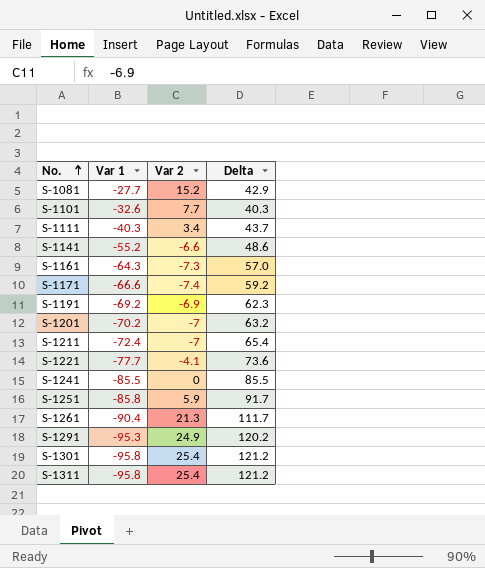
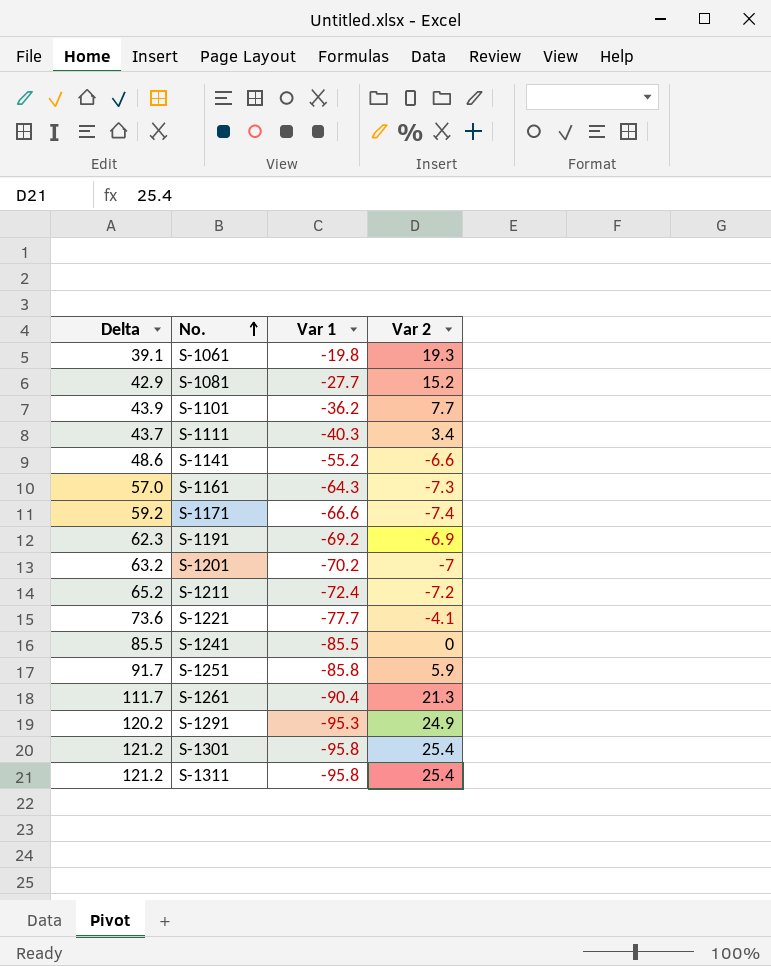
column Delta | position: 4 -> 1
row S-1061: none -> 39.1 | -19.8 | 19.3
S-1101 | Delta: 40.3 -> 43.9
S-1101 | Var 1: -32.6 -> -36.2
S-1211 | Delta: 65.4 -> 65.2
S-1211 | Var 2: -7 -> -7.2

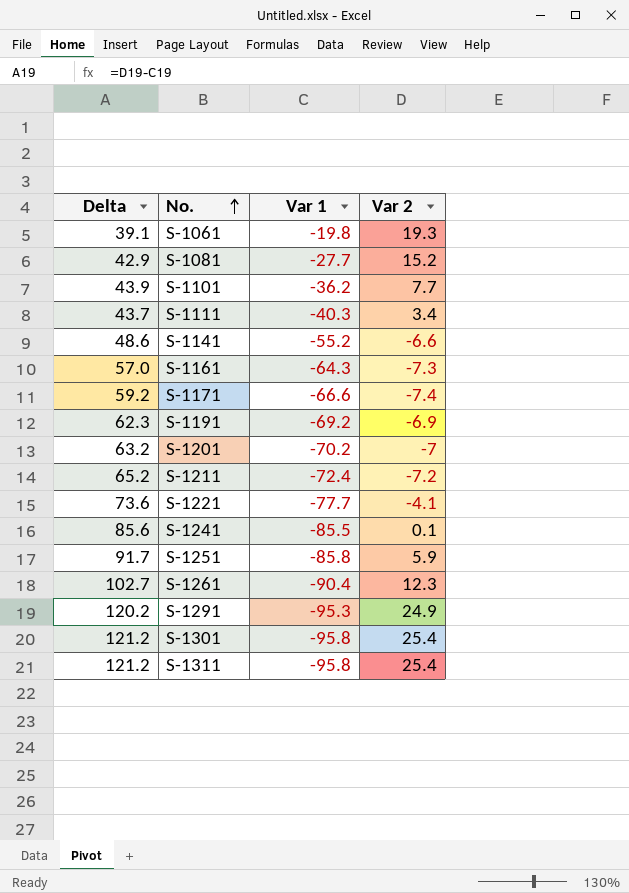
S-1241 | Delta: 85.5 -> 85.6
S-1241 | Var 2: 0 -> 0.1
S-1261 | Delta: 111.7 -> 102.7
S-1261 | Var 2: 21.3 -> 12.3

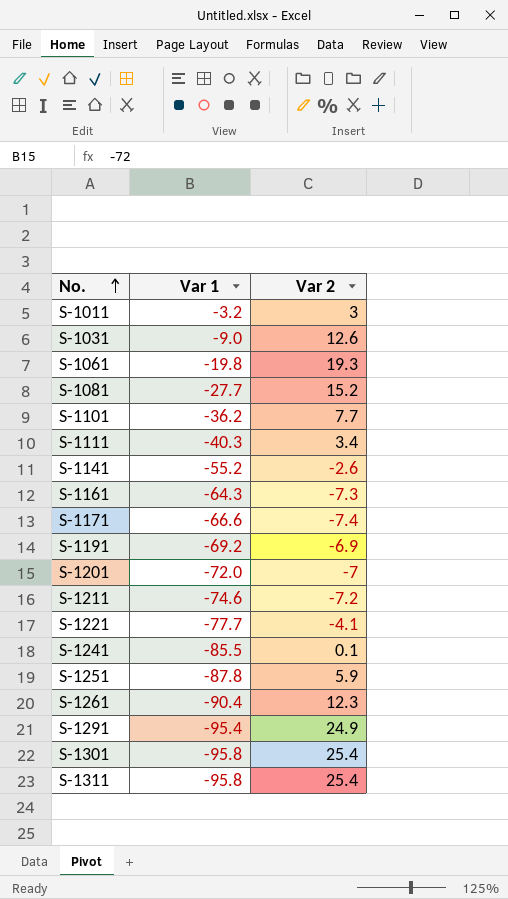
column Delta | formula: [Var 2] - [Var 1] -> none
row S-1011: none -> -3.2 | 3
row S-1031: none -> -9.0 | 12.6
S-1141 | Var 2: -6.6 -> -2.6
S-1201 | Var 1: -70.2 -> -72.0
S-1211 | Var 1: -72.4 -> -74.6
S-1251 | Var 1: -85.8 -> -87.8
S-1291 | Var 1: -95.3 -> -95.4

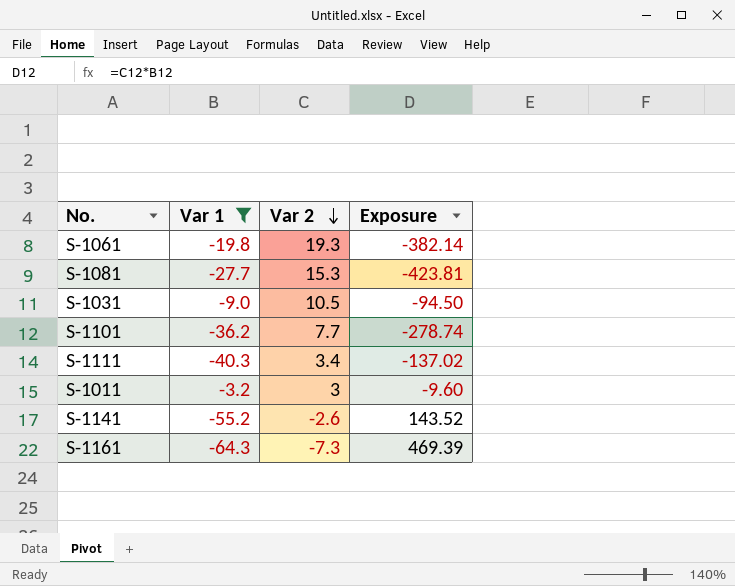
filter: none -> Var 1 >= -64.3
row order: No. ascending -> Var 2 descending
column Exposure | formula: none -> [Var 1] * [Var 2]
S-1081 | Var 2: 15.2 -> 15.3
S-1031 | Var 2: 12.6 -> 10.5

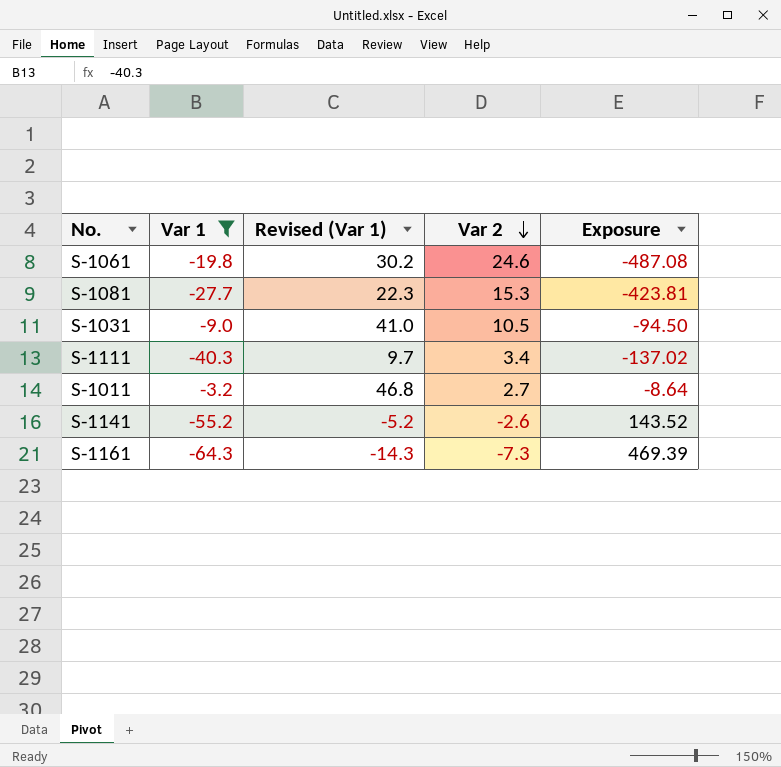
column Revised (Var 1) | formula: none -> [Var 1] + 50
row S-1101: -36.2 | 7.7 | -278.74 -> none
S-1061 | Var 2: 19.3 -> 24.6
S-1061 | Exposure: -382.14 -> -487.08
S-1011 | Var 2: 3 -> 2.7
S-1011 | Exposure: -9.60 -> -8.64

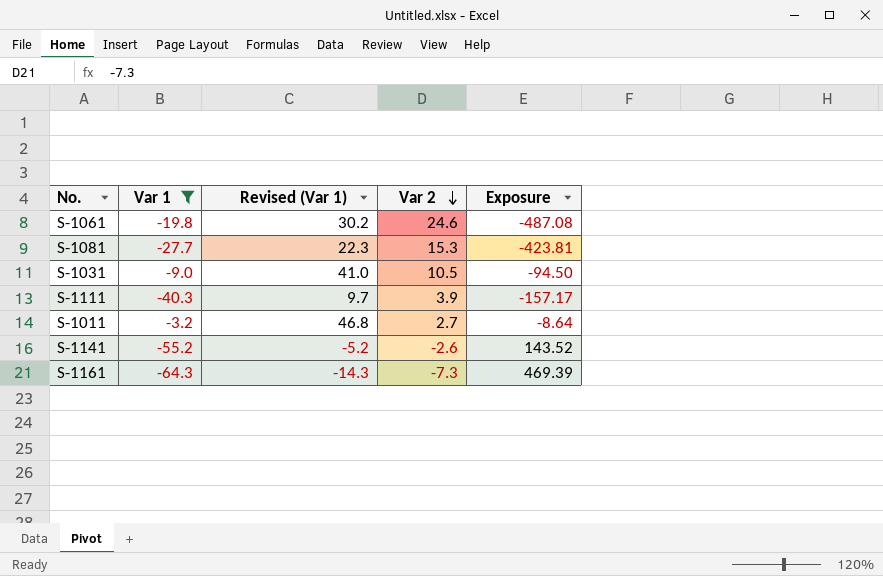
S-1111 | Var 2: 3.4 -> 3.9
S-1111 | Exposure: -137.02 -> -157.17

